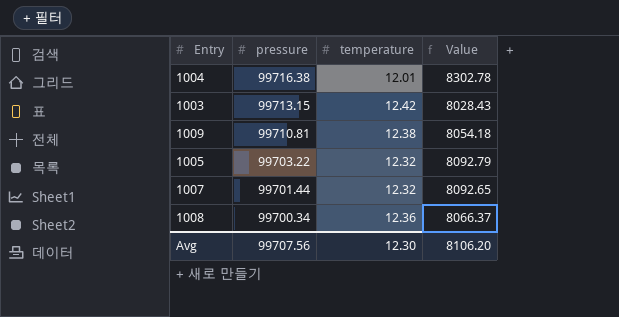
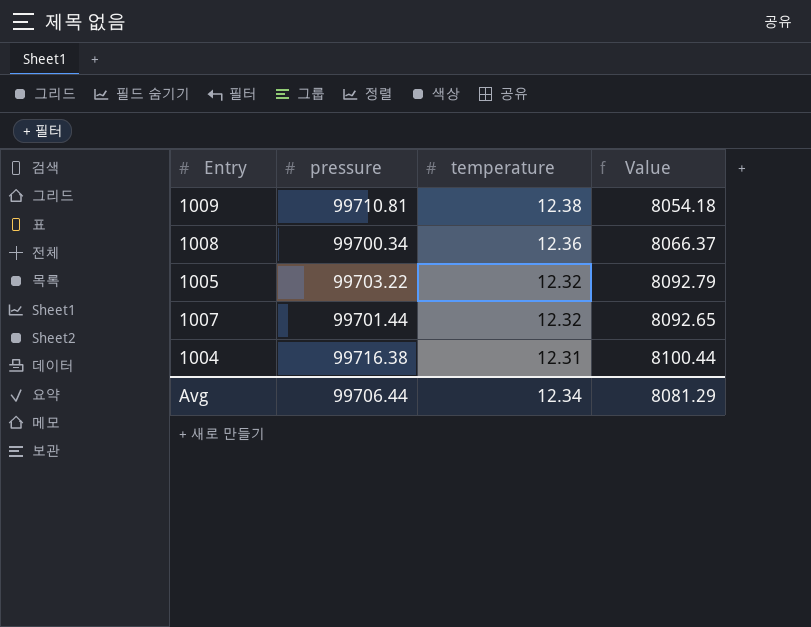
row order: pressure descending -> temperature descending
row 1003: 99713.15 | 12.42 | 8028.43 -> none
1004 | temperature: 12.01 -> 12.31
1004 | Value: 8302.78 -> 8100.44
Avg | pressure: 99707.56 -> 99706.44
Avg | temperature: 12.30 -> 12.34
Avg | Value: 8106.20 -> 8081.29

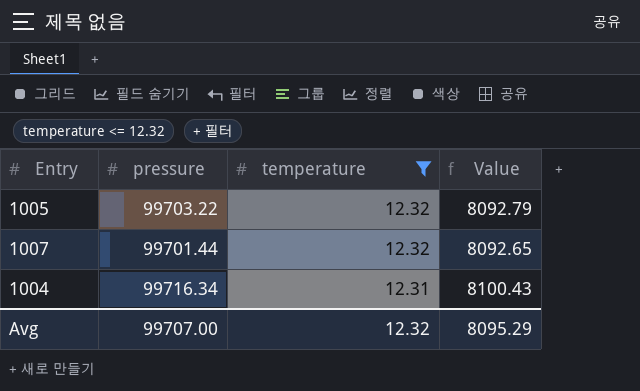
filter: none -> temperature <= 12.32
1004 | pressure: 99716.38 -> 99716.34
1004 | Value: 8100.44 -> 8100.43
Avg | pressure: 99706.44 -> 99707.00
Avg | temperature: 12.34 -> 12.32
Avg | Value: 8081.29 -> 8095.29

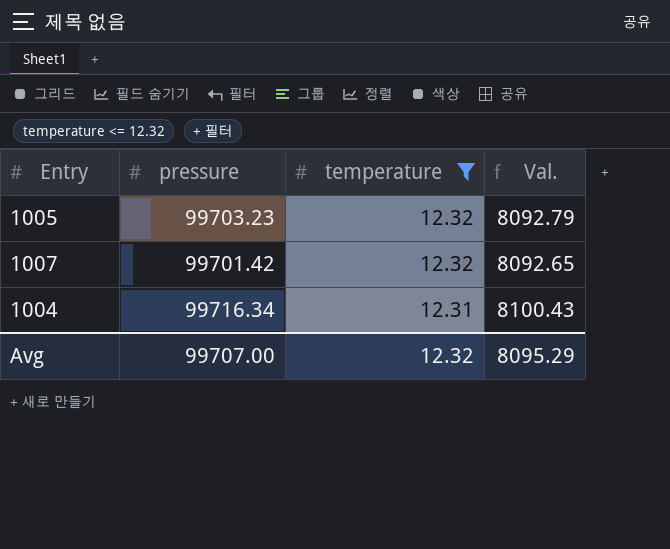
column name: Value -> Val.
1005 | pressure: 99703.22 -> 99703.23
1007 | pressure: 99701.44 -> 99701.42

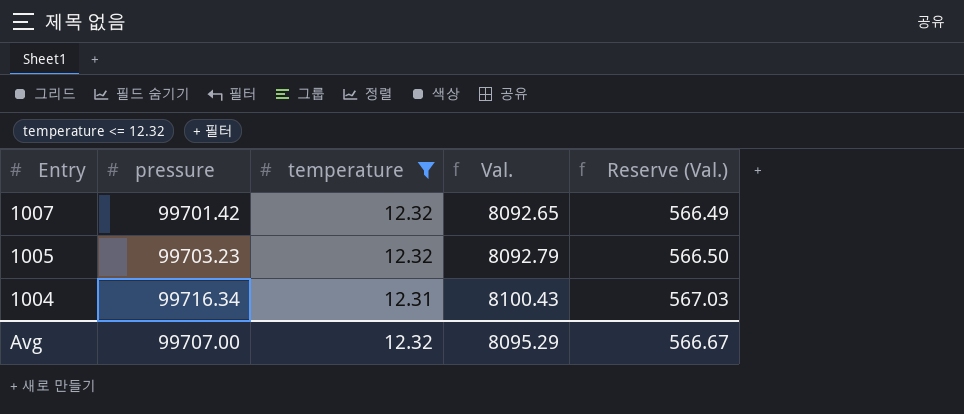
row order: temperature descending -> Entry descending
column Reserve (Val.) | formula: none -> [Val.] * 0.07

